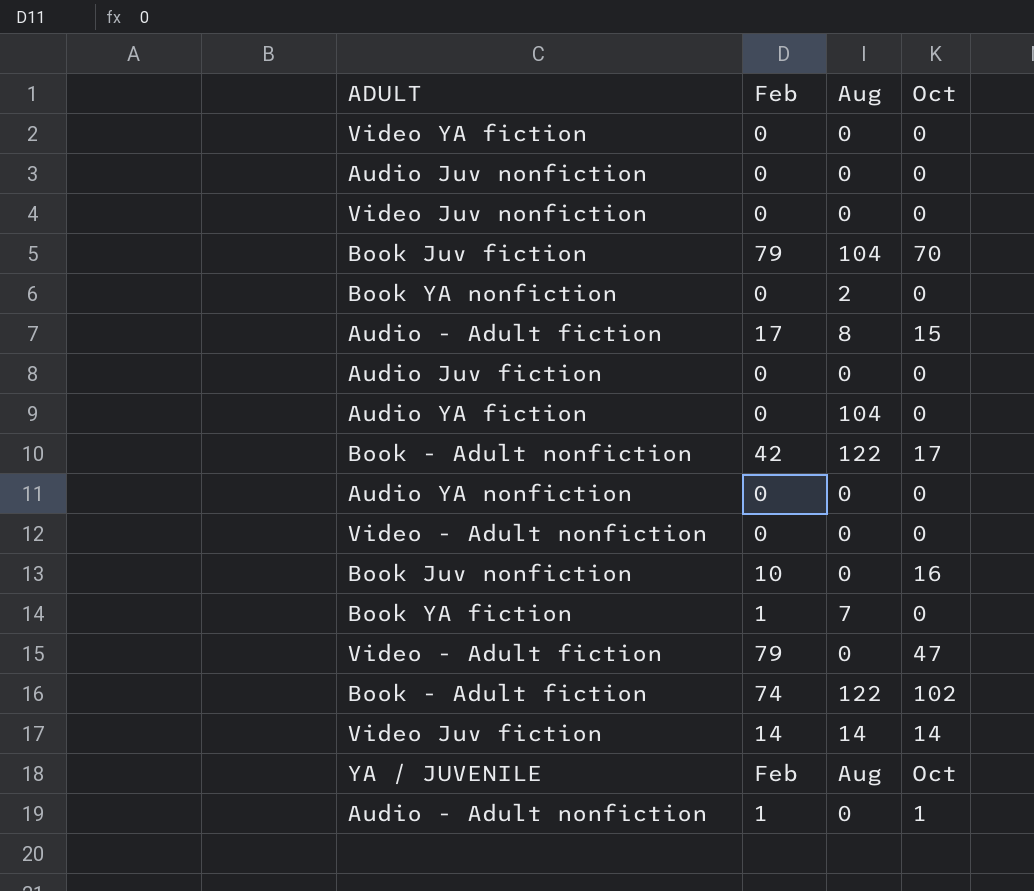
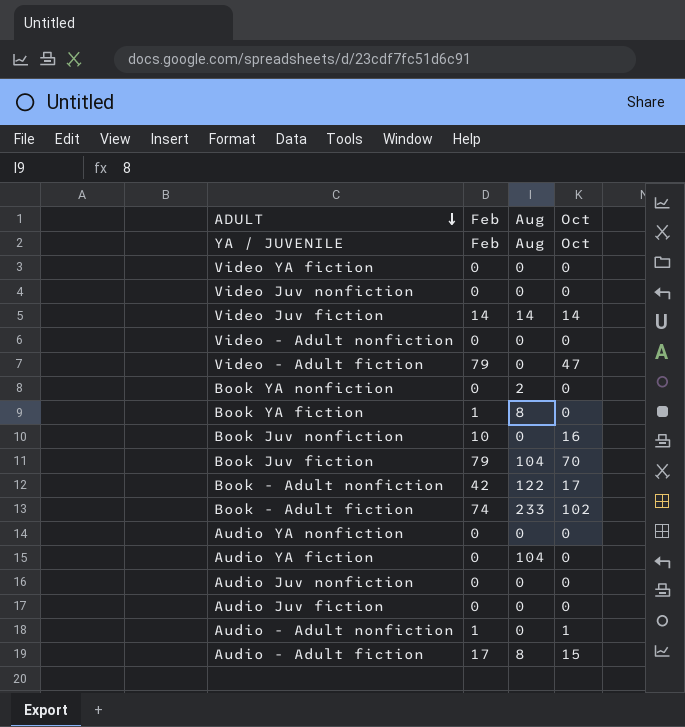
row order: none -> ADULT descending
Book YA fiction | Aug: 7 -> 8
Book - Adult fiction | Aug: 122 -> 233

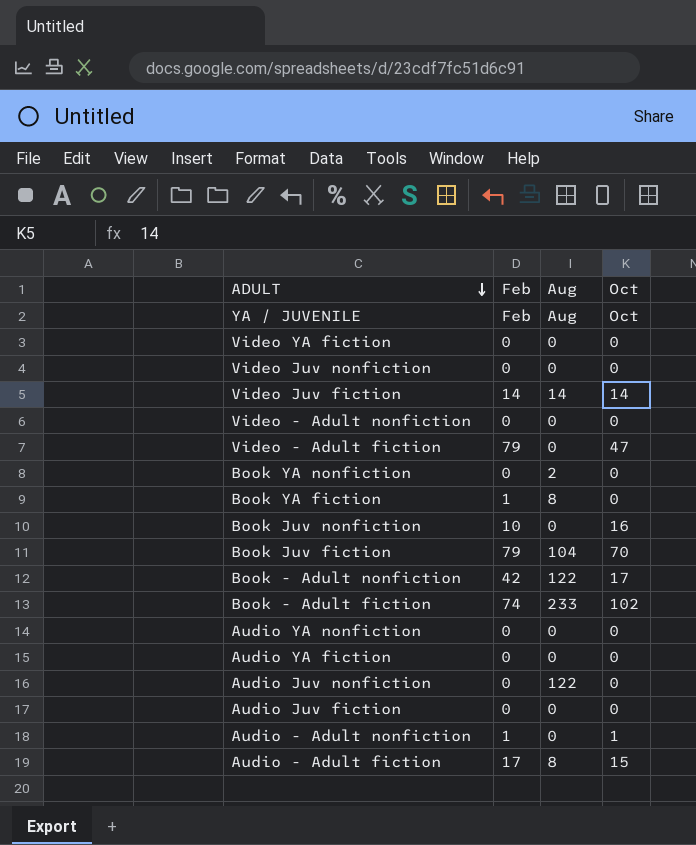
Audio YA fiction | Aug: 104 -> 0
Audio Juv nonfiction | Aug: 0 -> 122

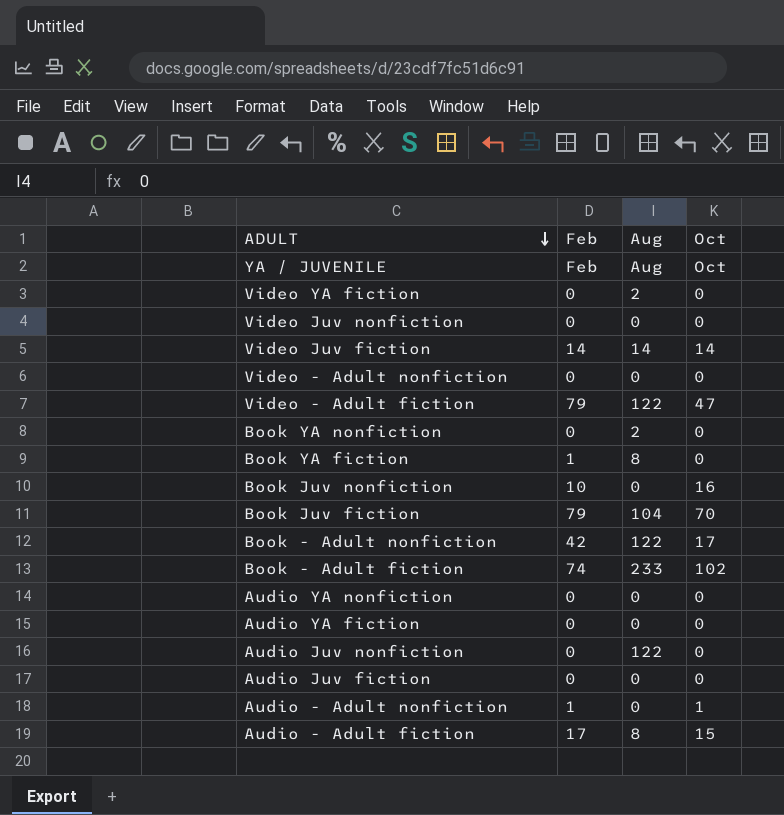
Video YA fiction | Aug: 0 -> 2
Video - Adult fiction | Aug: 0 -> 122

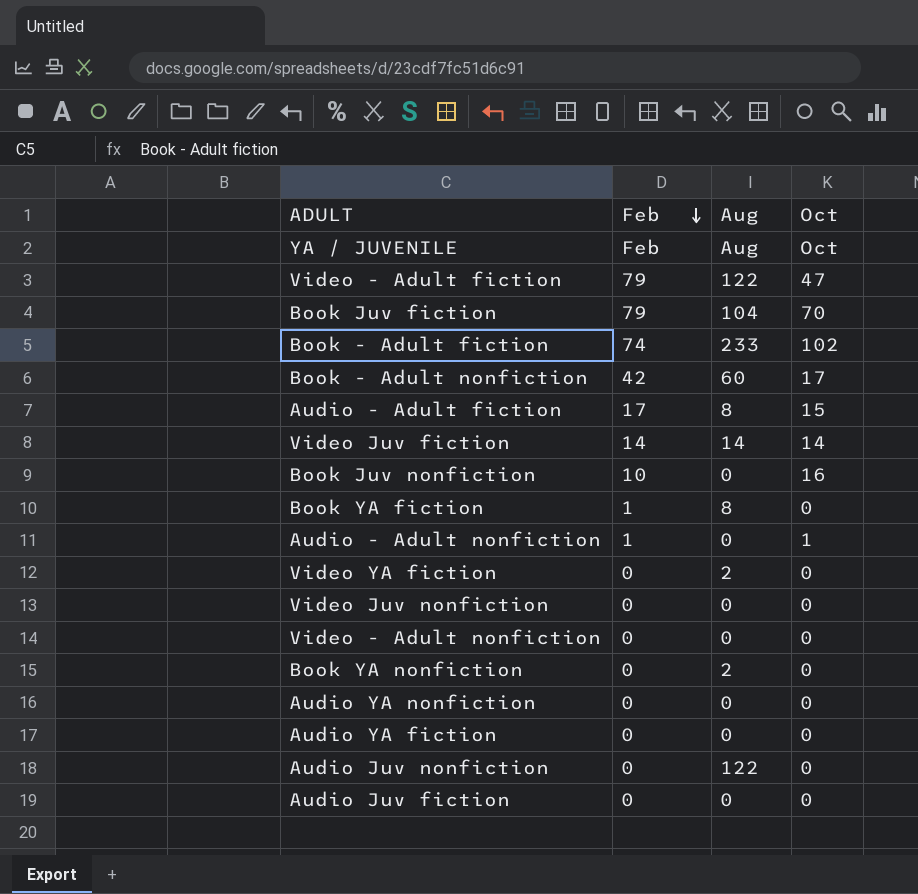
row order: ADULT descending -> Feb descending
Book - Adult nonfiction | Aug: 122 -> 60

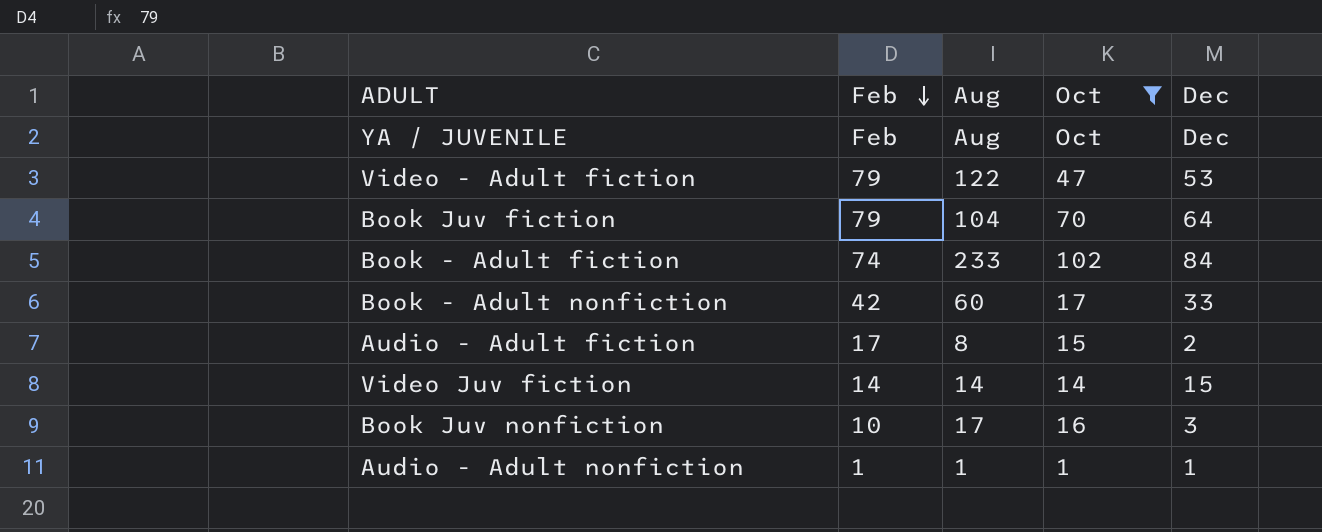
filter: none -> Oct != 0
column Dec | position: none -> 5
Book Juv nonfiction | Aug: 0 -> 17
Audio - Adult nonfiction | Aug: 0 -> 1

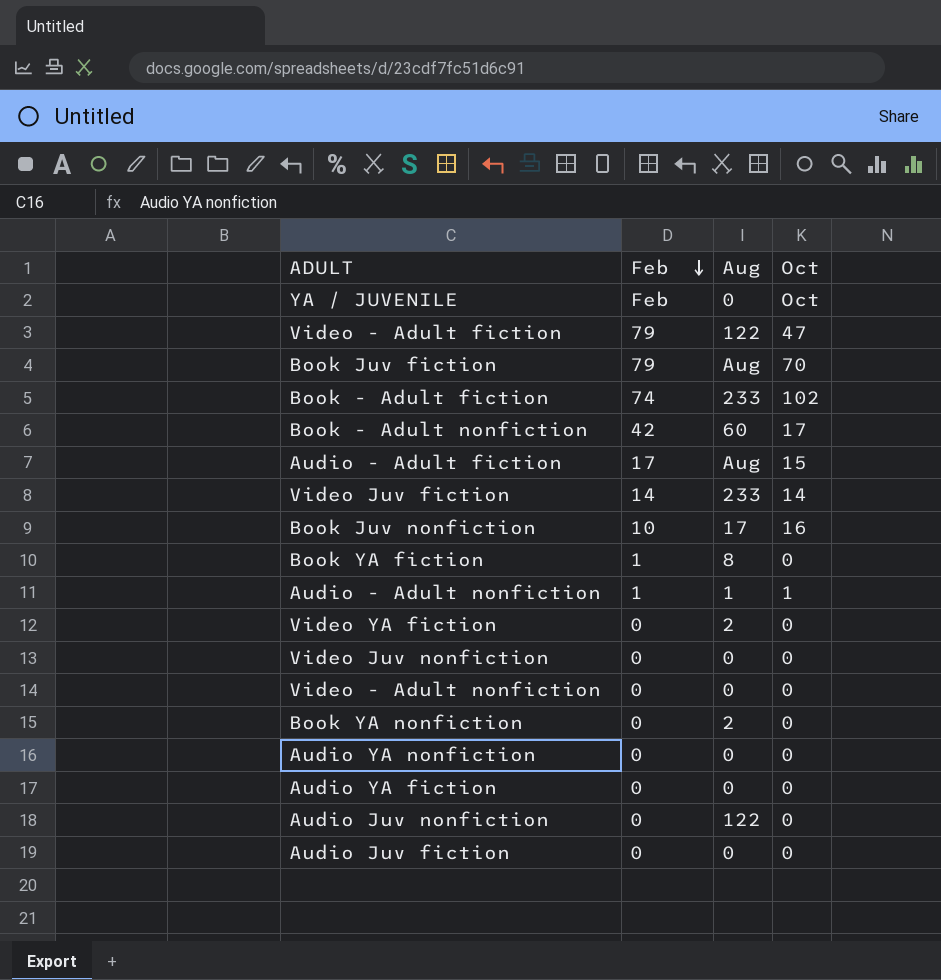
filter: Oct != 0 -> none
column Dec | position: 5 -> none
YA / JUVENILE | Aug: Aug -> 0
Book Juv fiction | Aug: 104 -> Aug
Audio - Adult fiction | Aug: 8 -> Aug
Video Juv fiction | Aug: 14 -> 233

